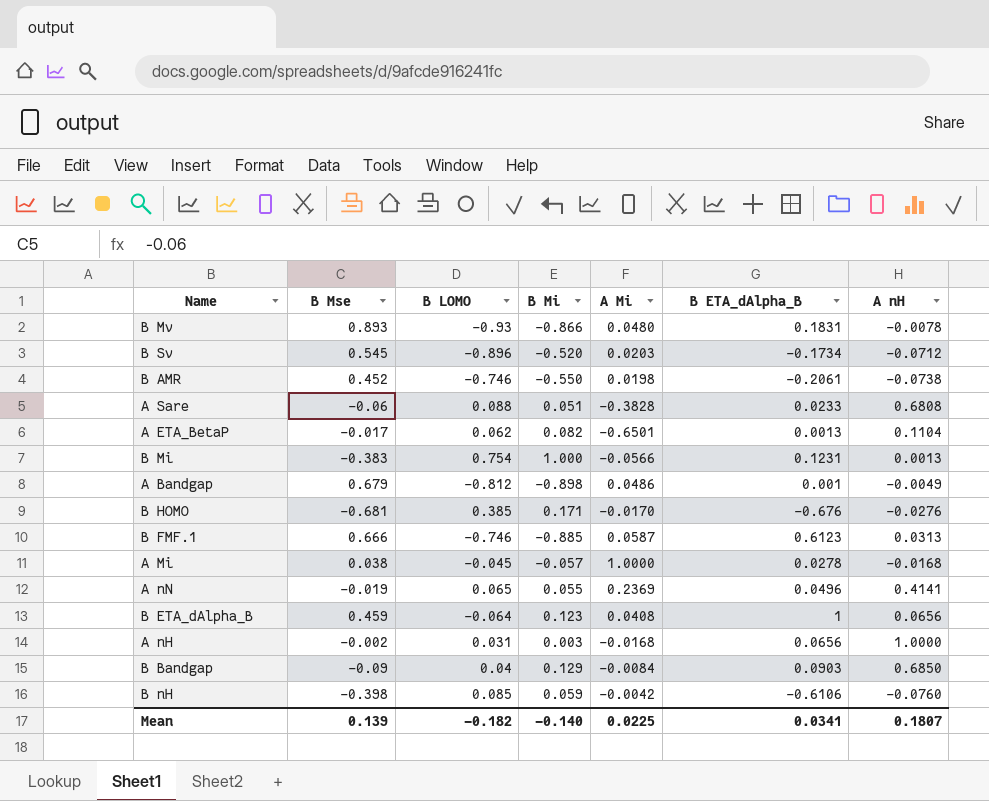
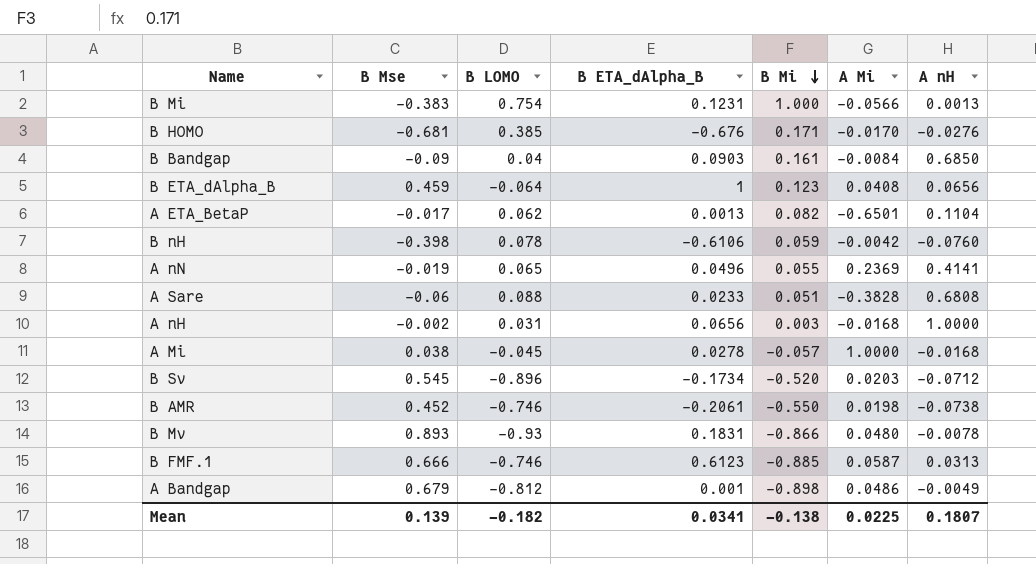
row order: none -> B Mi descending
column B ETA_dAlpha_B | position: 6 -> 4
B Bandgap | B Mi: 0.129 -> 0.161
B nH | B LOMO: 0.085 -> 0.078
Mean | B Mi: -0.140 -> -0.138

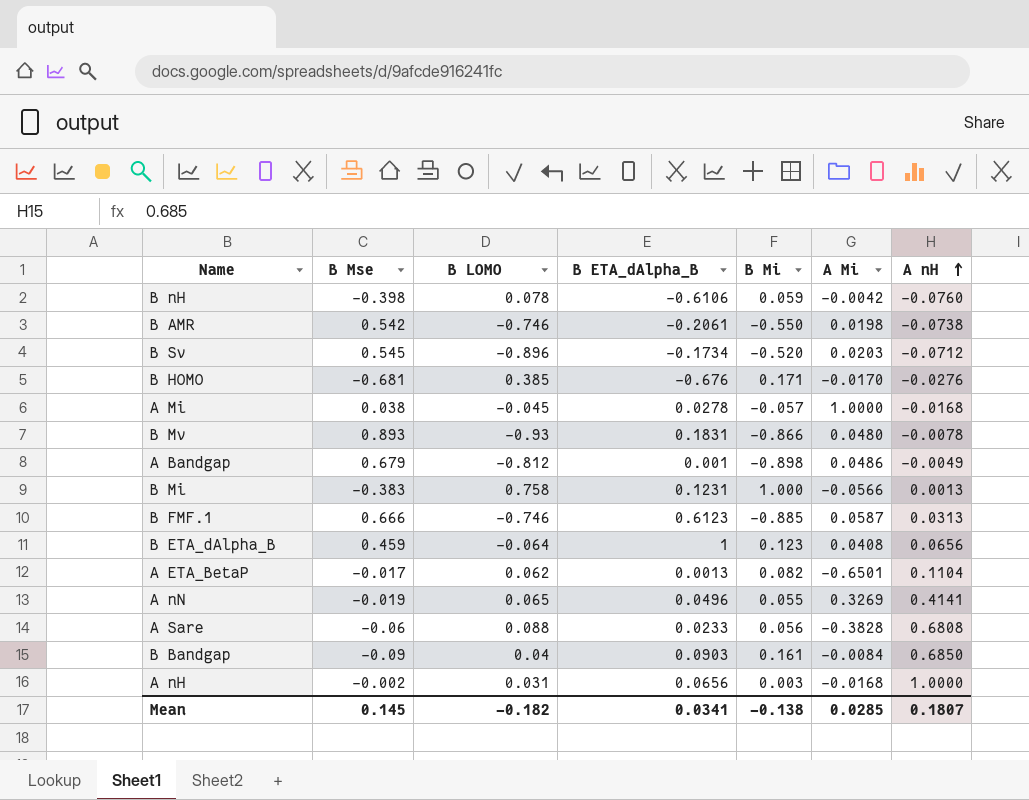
row order: B Mi descending -> A nH ascending
B AMR | B Mse: 0.452 -> 0.542
B Mi | B LOMO: 0.754 -> 0.758
A nN | A Mi: 0.2369 -> 0.3269
A Sare | B Mi: 0.051 -> 0.056
Mean | B Mse: 0.139 -> 0.145
Mean | A Mi: 0.0225 -> 0.0285

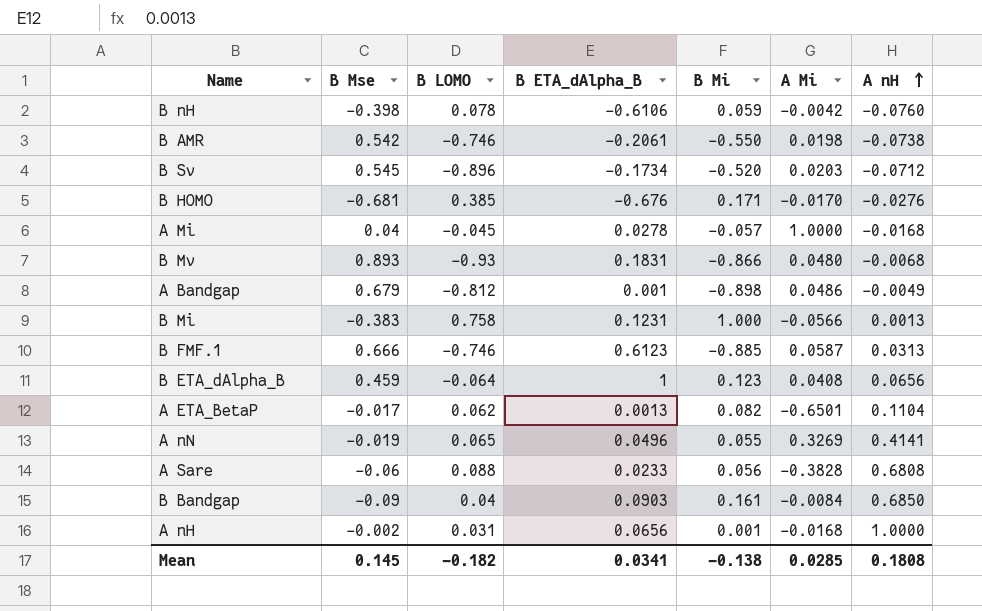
A Mi | B Mse: 0.038 -> 0.04
B Mv | A nH: -0.0078 -> -0.0068
A nH | B Mi: 0.003 -> 0.001
Mean | A nH: 0.1807 -> 0.1808

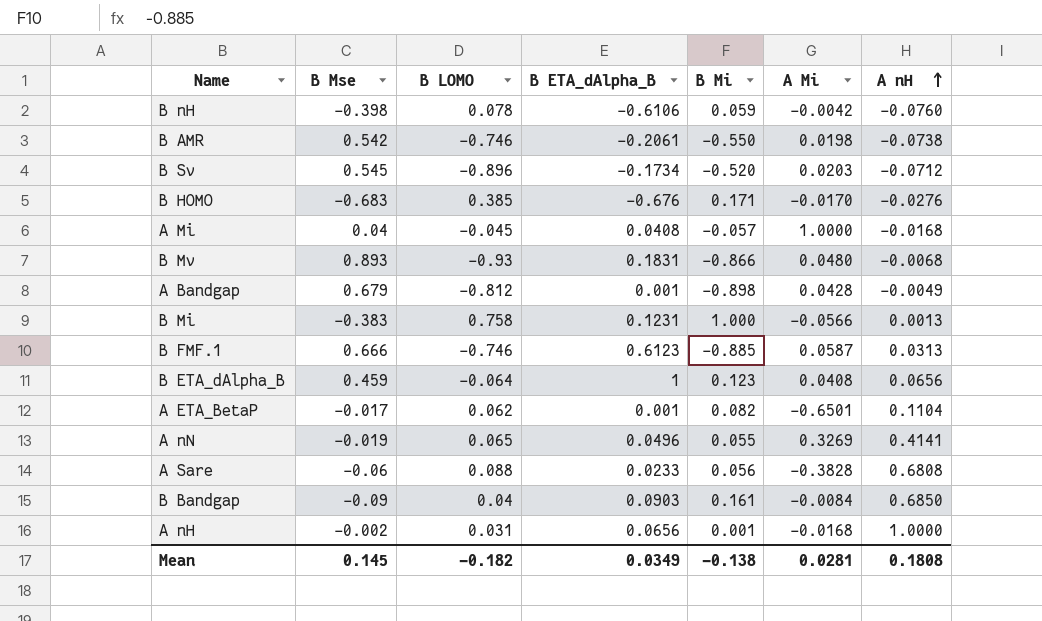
B HOMO | B Mse: -0.681 -> -0.683
A Mi | B ETA_dAlpha_B: 0.0278 -> 0.0408
A Bandgap | A Mi: 0.0486 -> 0.0428
A ETA_BetaP | B ETA_dAlpha_B: 0.0013 -> 0.001
Mean | B ETA_dAlpha_B: 0.0341 -> 0.0349
Mean | A Mi: 0.0285 -> 0.0281

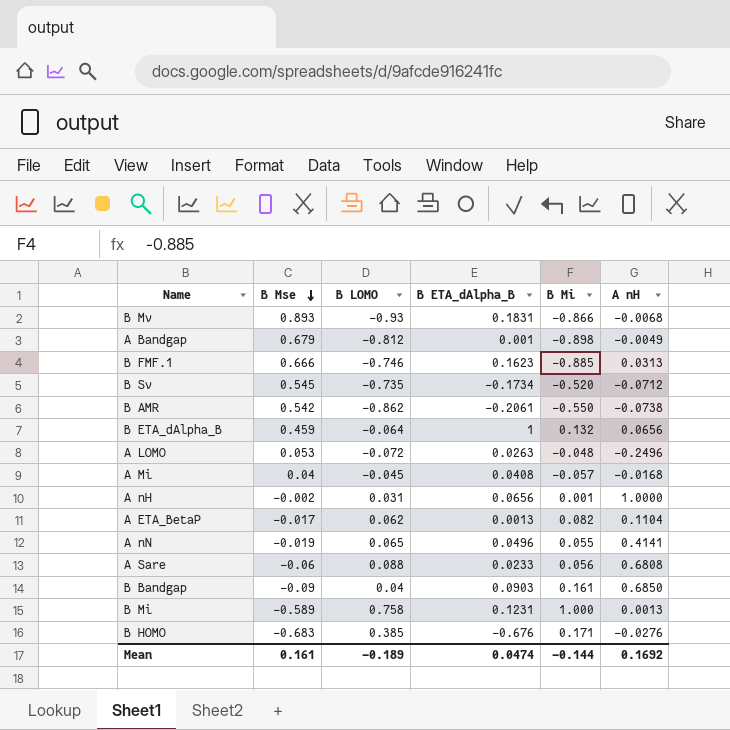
row order: A nH ascending -> B Mse descending
column A Mi | position: 6 -> none
row B nH: -0.398 | 0.078 | -0.6106 | 0.059 | -0.0042 | -0.0760 -> none
B FMF.1 | B ETA_dAlpha_B: 0.6123 -> 0.1623
B Sv | B LOMO: -0.896 -> -0.735
B AMR | B LOMO: -0.746 -> -0.862
B ETA_dAlpha_B | B Mi: 0.123 -> 0.132
row A LOMO: none -> 0.053 | -0.072 | 0.0263 | -0.048 | -0.2496
A ETA_BetaP | B ETA_dAlpha_B: 0.001 -> 0.0013
B Mi | B Mse: -0.383 -> -0.589
Mean | B Mse: 0.145 -> 0.161
Mean | B LOMO: -0.182 -> -0.189
Mean | B ETA_dAlpha_B: 0.0349 -> 0.0474
Mean | B Mi: -0.138 -> -0.144
Mean | A nH: 0.1808 -> 0.1692

